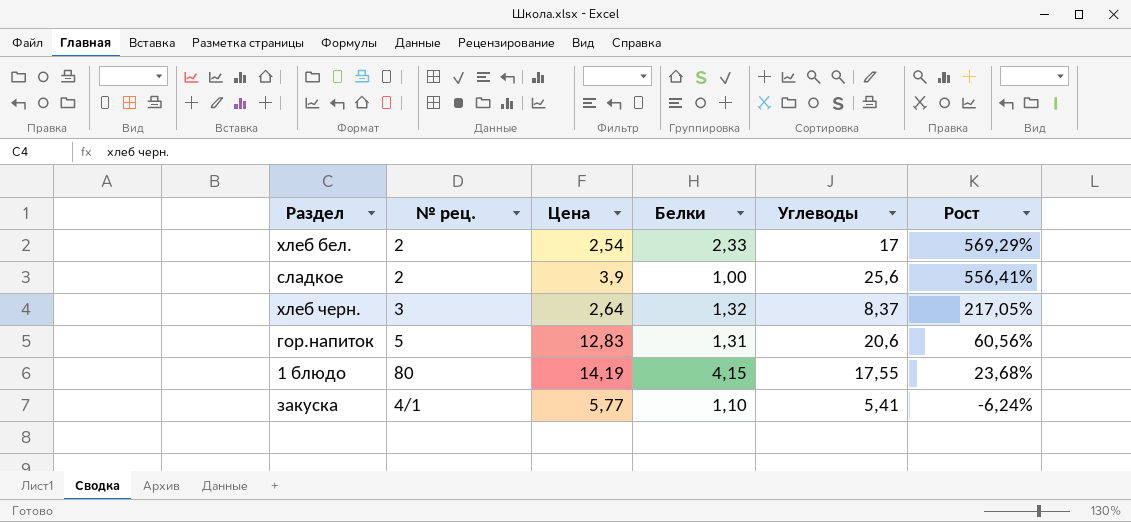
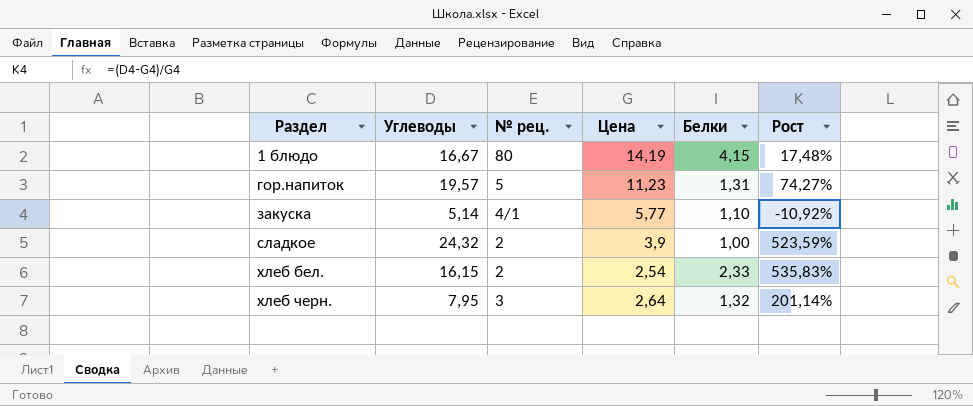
row order: Рост descending -> Раздел ascending
column Углеводы | position: 5 -> 2
1 блюдо | Углеводы: 17,55 -> 16,67
1 блюдо | Рост: 23,68% -> 17,48%
гор.напиток | Углеводы: 20,6 -> 19,57
гор.напиток | Цена: 12,83 -> 11,23
гор.напиток | Рост: 60,56% -> 74,27%
закуска | Углеводы: 5,41 -> 5,14
закуска | Рост: -6,24% -> -10,92%
сладкое | Углеводы: 25,6 -> 24,32
сладкое | Рост: 556,41% -> 523,59%
хлеб бел. | Углеводы: 17 -> 16,15
хлеб бел. | Рост: 569,29% -> 535,83%
хлеб черн. | Углеводы: 8,37 -> 7,95
хлеб черн. | Рост: 217,05% -> 201,14%

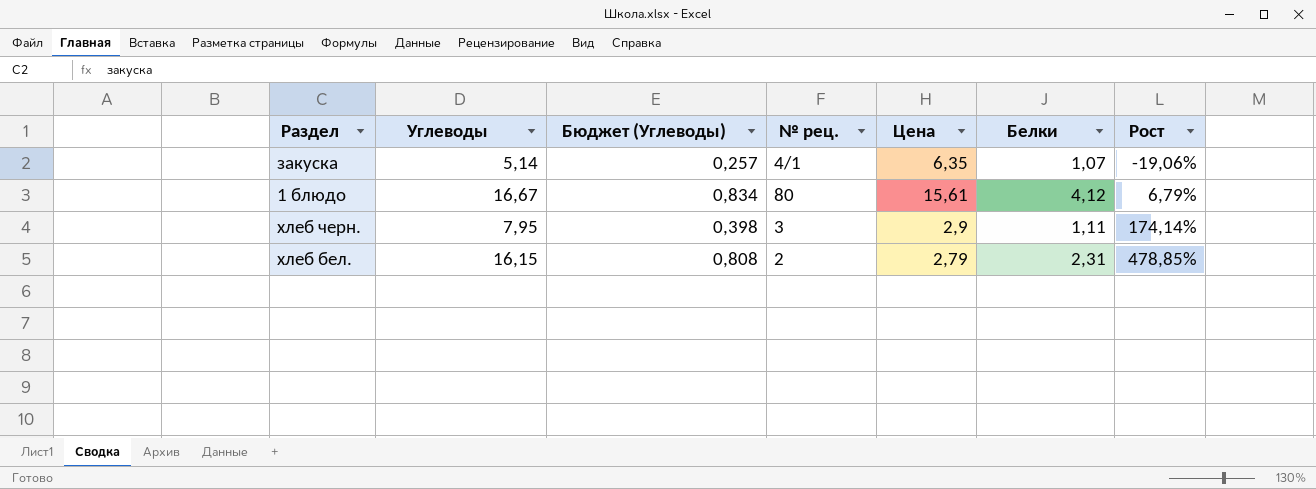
row order: Раздел ascending -> Рост ascending
column Бюджет (Углеводы) | formula: none -> [Углеводы] * 0,05
row гор.напиток: 19,57 | 5 | 11,23 | 1,31 | 74,27% -> none
row сладкое: 24,32 | 2 | 3,9 | 1,00 | 523,59% -> none
закуска | Цена: 5,77 -> 6,35
закуска | Белки: 1,10 -> 1,07
закуска | Рост: -10,92% -> -19,06%
1 блюдо | Цена: 14,19 -> 15,61
1 блюдо | Белки: 4,15 -> 4,12
1 блюдо | Рост: 17,48% -> 6,79%
хлеб черн. | Цена: 2,64 -> 2,9
хлеб черн. | Белки: 1,32 -> 1,11
хлеб черн. | Рост: 201,14% -> 174,14%
хлеб бел. | Цена: 2,54 -> 2,79
хлеб бел. | Белки: 2,33 -> 2,31
хлеб бел. | Рост: 535,83% -> 478,85%

